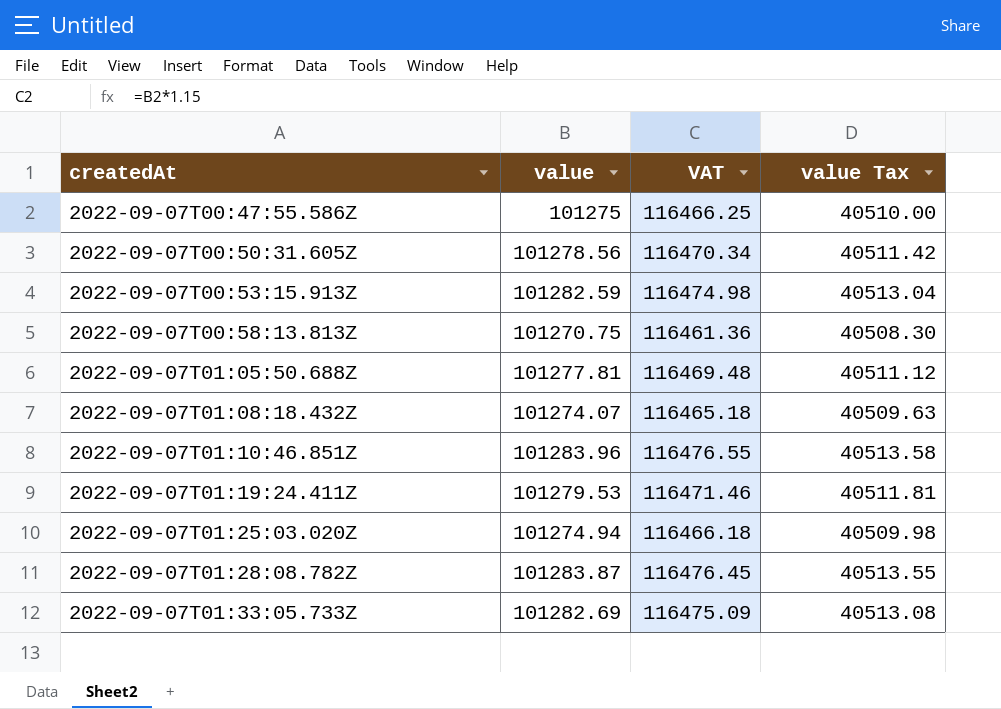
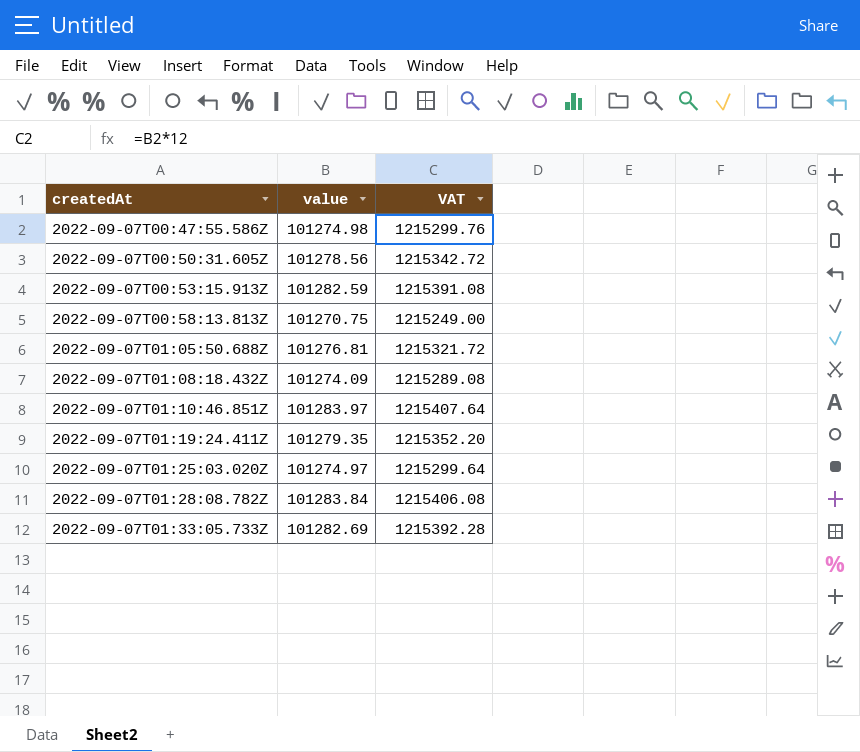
column value Tax | formula: [value] * 0.4 -> none
column VAT | formula: [value] * 1.15 -> [value] * 12
2022-09-07T00:47:55.586Z | value: 101275 -> 101274.98
2022-09-07T01:05:50.688Z | value: 101277.81 -> 101276.81
2022-09-07T01:08:18.432Z | value: 101274.07 -> 101274.09
2022-09-07T01:10:46.851Z | value: 101283.96 -> 101283.97
2022-09-07T01:19:24.411Z | value: 101279.53 -> 101279.35
2022-09-07T01:25:03.020Z | value: 101274.94 -> 101274.97
2022-09-07T01:28:08.782Z | value: 101283.87 -> 101283.84

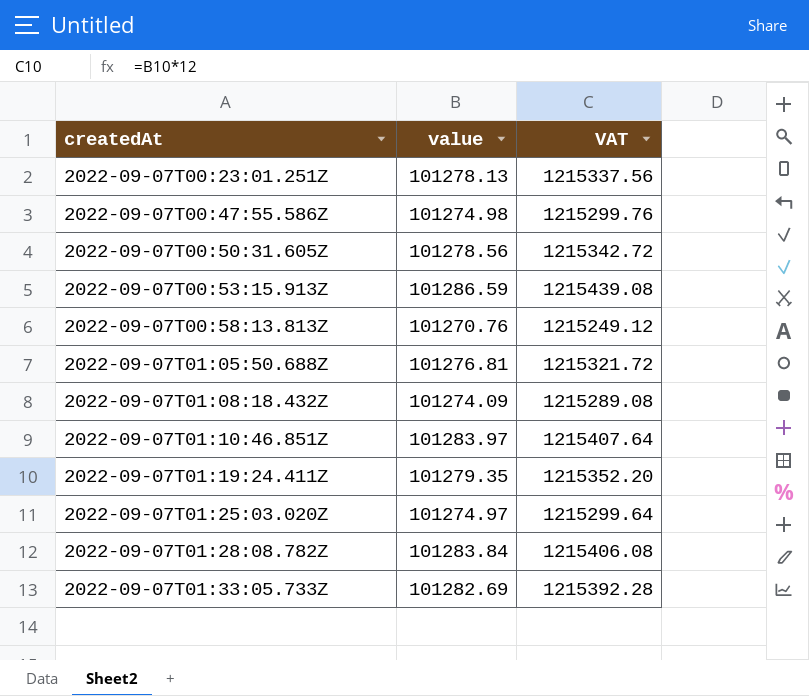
row 2022-09-07T00:23:01.251Z: none -> 101278.13 | 1215337.56
2022-09-07T00:53:15.913Z | value: 101282.59 -> 101286.59
2022-09-07T00:53:15.913Z | VAT: 1215391.08 -> 1215439.08
2022-09-07T00:58:13.813Z | value: 101270.75 -> 101270.76
2022-09-07T00:58:13.813Z | VAT: 1215249.00 -> 1215249.12

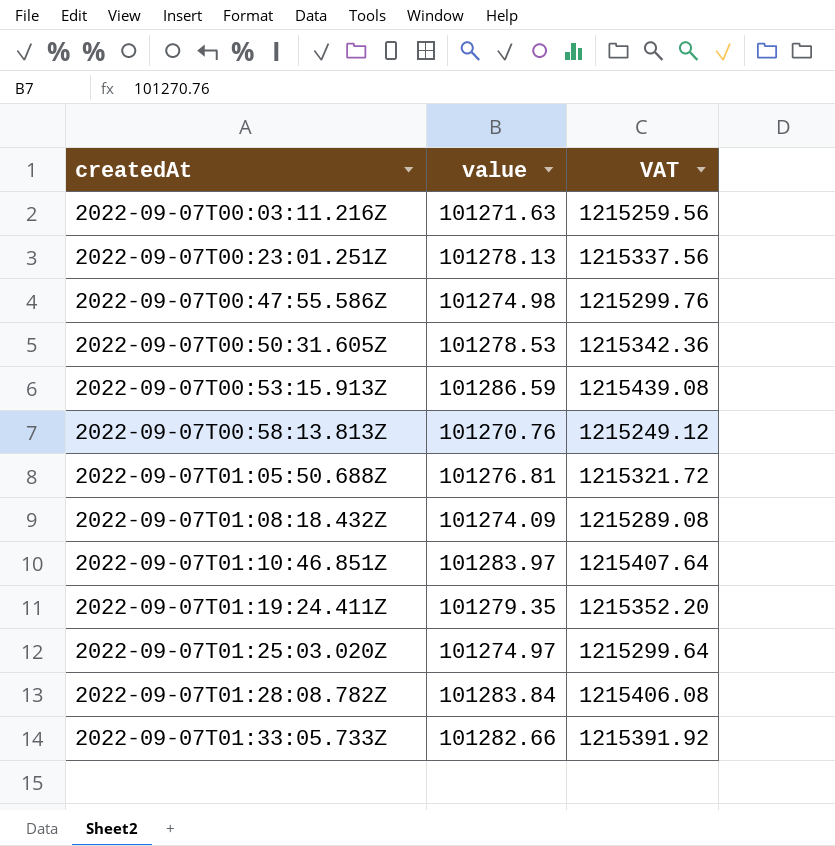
row 2022-09-07T00:03:11.216Z: none -> 101271.63 | 1215259.56
2022-09-07T00:50:31.605Z | value: 101278.56 -> 101278.53
2022-09-07T00:50:31.605Z | VAT: 1215342.72 -> 1215342.36
2022-09-07T01:33:05.733Z | value: 101282.69 -> 101282.66
2022-09-07T01:33:05.733Z | VAT: 1215392.28 -> 1215391.92

